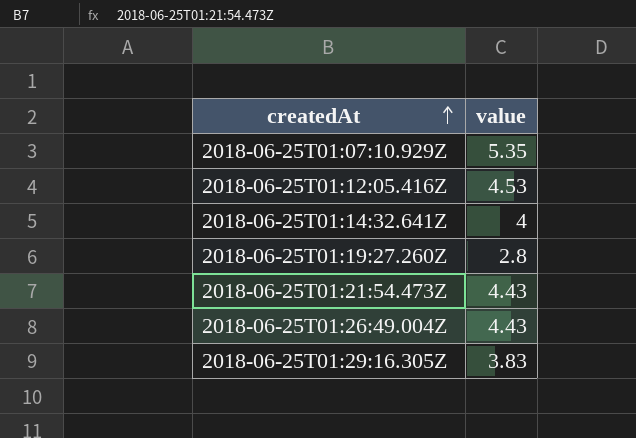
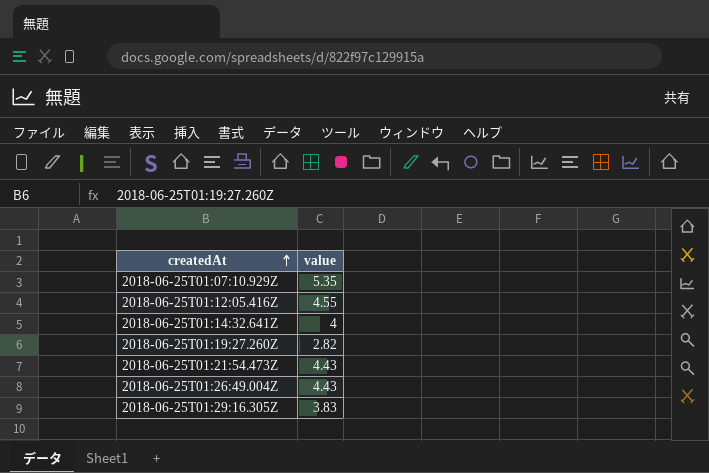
2018-06-25T01:12:05.416Z | value: 4.53 -> 4.55
2018-06-25T01:19:27.260Z | value: 2.8 -> 2.82

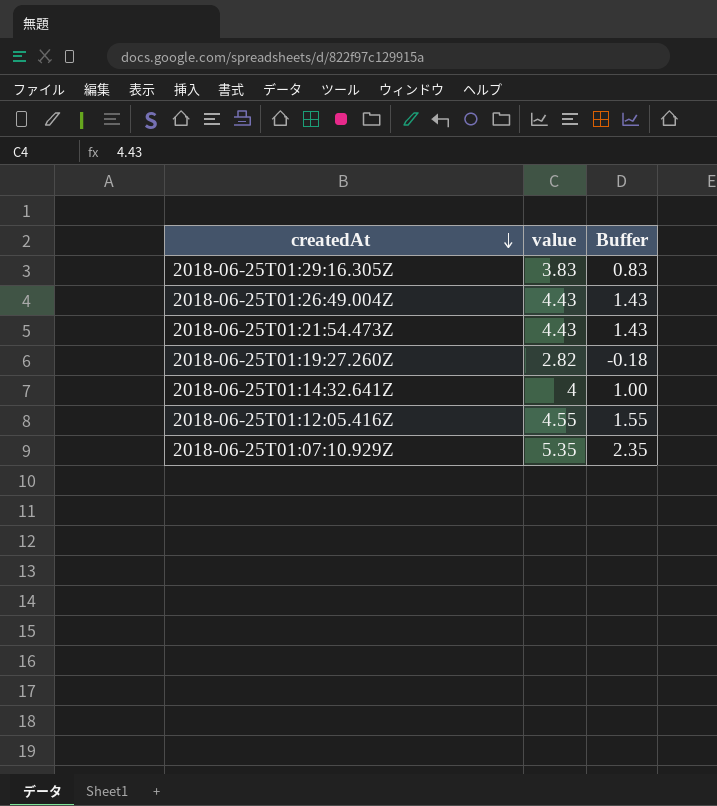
row order: createdAt ascending -> createdAt descending
column Buffer | formula: none -> [value] - 3

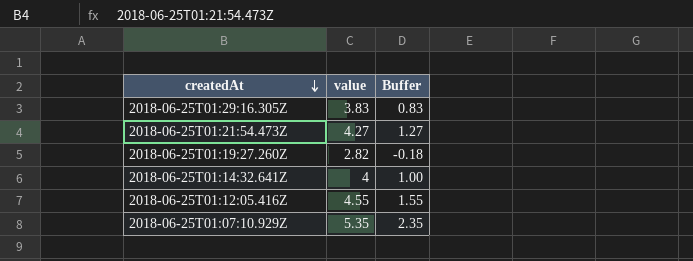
row 2018-06-25T01:26:49.004Z: 4.43 | 1.43 -> none
2018-06-25T01:21:54.473Z | value: 4.43 -> 4.27
2018-06-25T01:21:54.473Z | Buffer: 1.43 -> 1.27

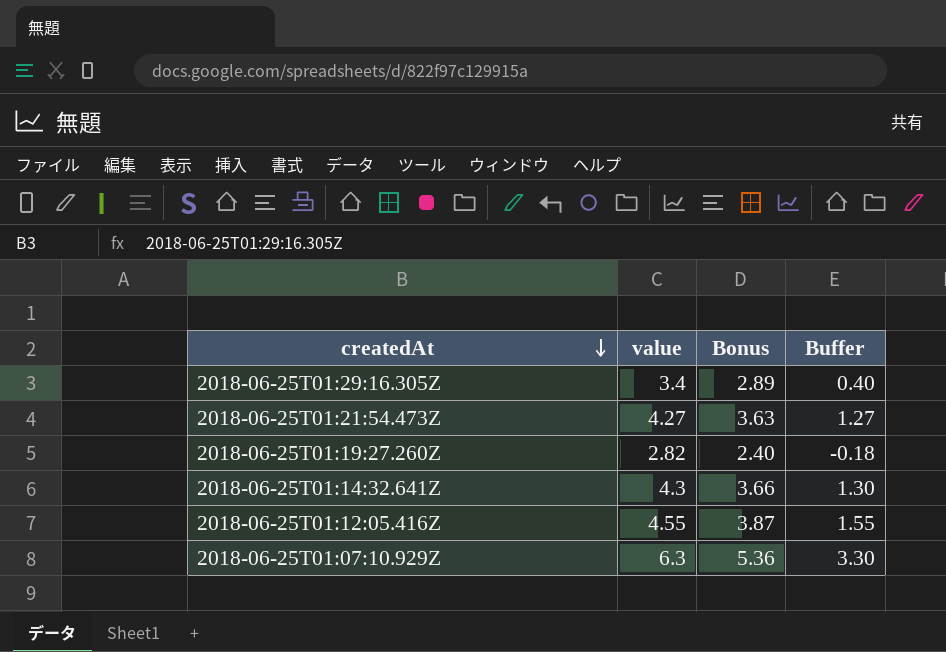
column Bonus | formula: none -> [value] * 0.85
2018-06-25T01:29:16.305Z | value: 3.83 -> 3.4
2018-06-25T01:29:16.305Z | Buffer: 0.83 -> 0.40
2018-06-25T01:14:32.641Z | value: 4 -> 4.3
2018-06-25T01:14:32.641Z | Buffer: 1.00 -> 1.30
2018-06-25T01:07:10.929Z | value: 5.35 -> 6.3
2018-06-25T01:07:10.929Z | Buffer: 2.35 -> 3.30

